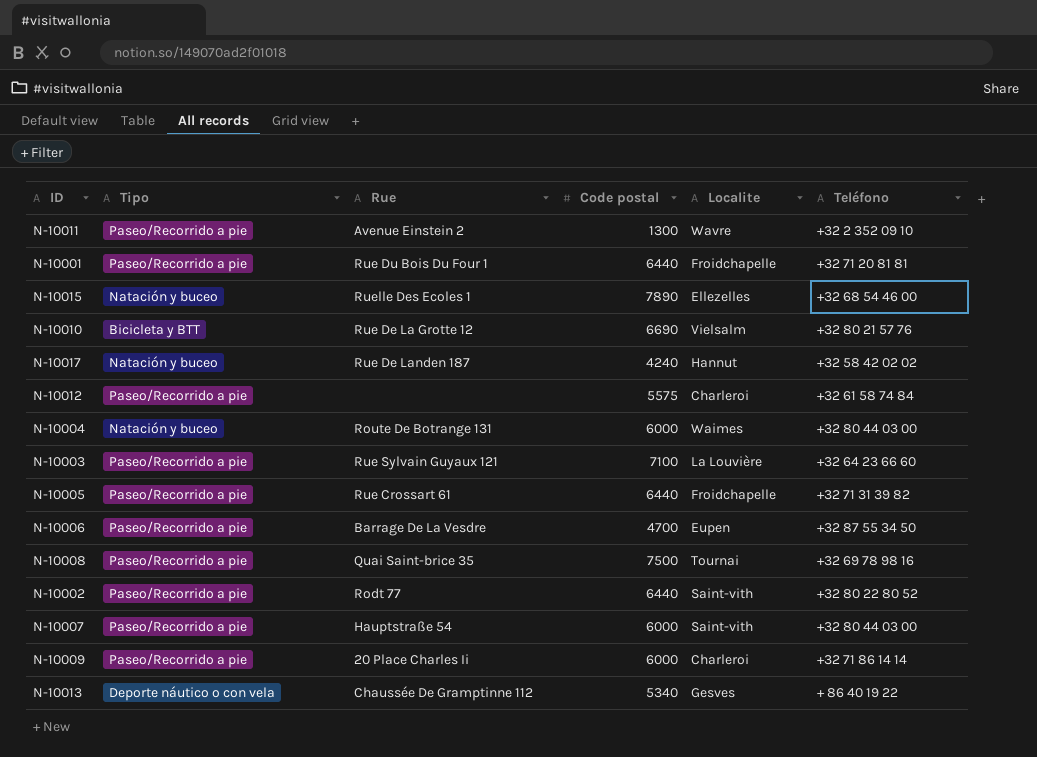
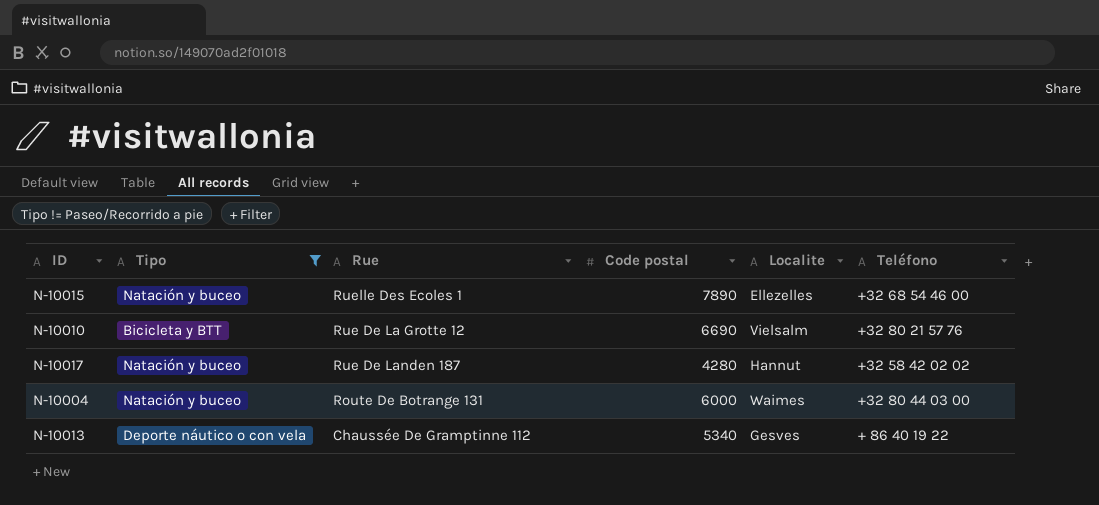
filter: none -> Tipo != Paseo/Recorrido a pie
N-10017 | Code postal: 4240 -> 4280

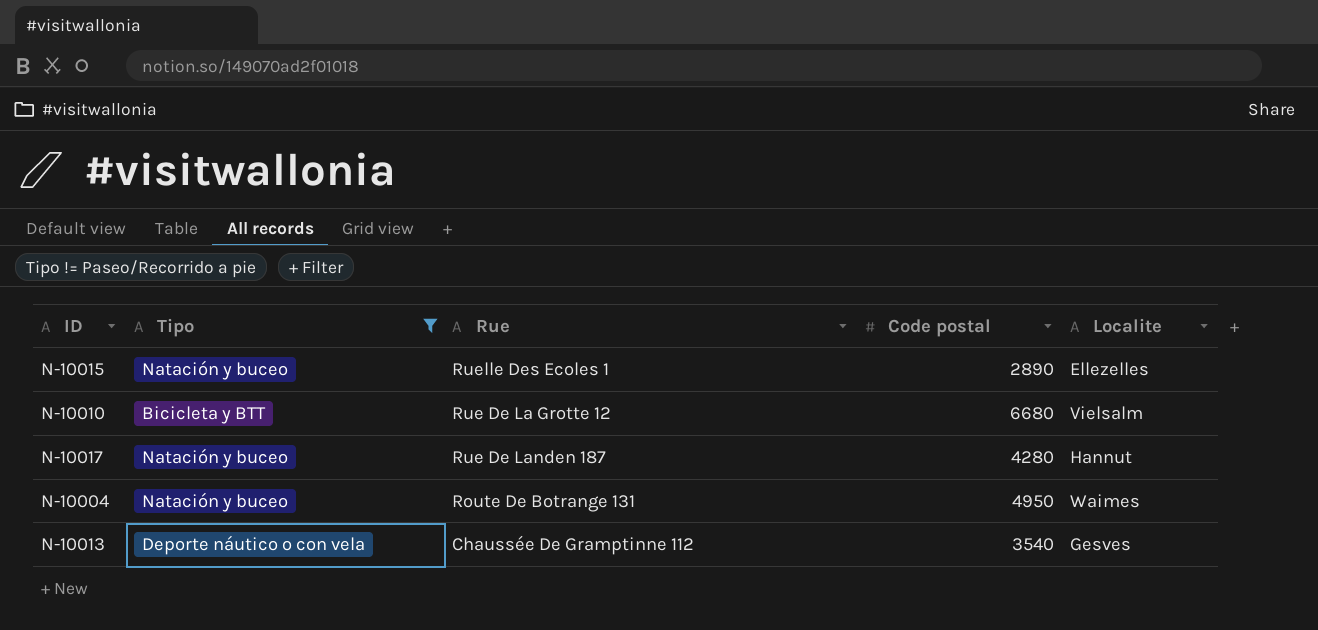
column Teléfono | position: 6 -> none
N-10015 | Code postal: 7890 -> 2890
N-10010 | Code postal: 6690 -> 6680
N-10004 | Code postal: 6000 -> 4950
N-10013 | Code postal: 5340 -> 3540

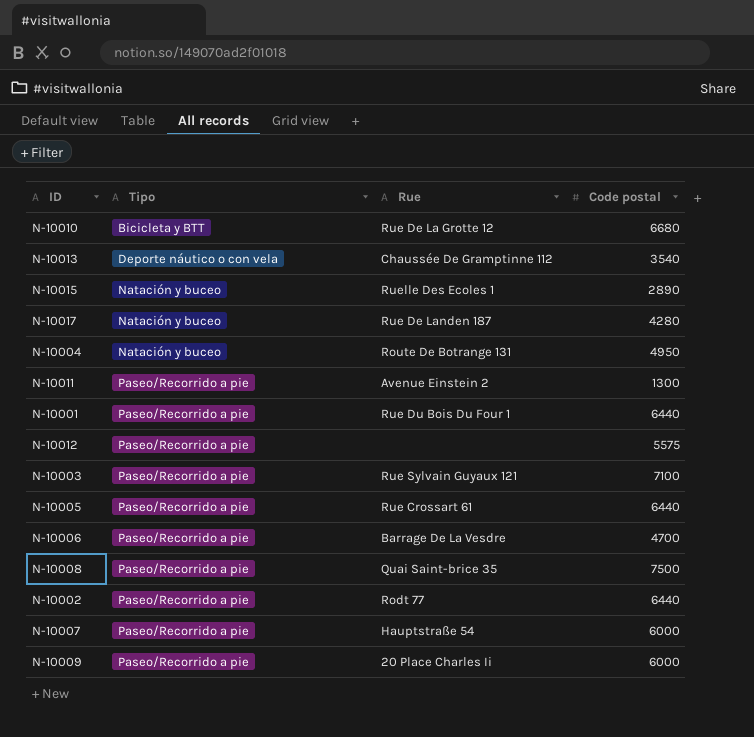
filter: Tipo != Paseo/Recorrido a pie -> none
row order: none -> Tipo ascending
column Localite | position: 5 -> none

